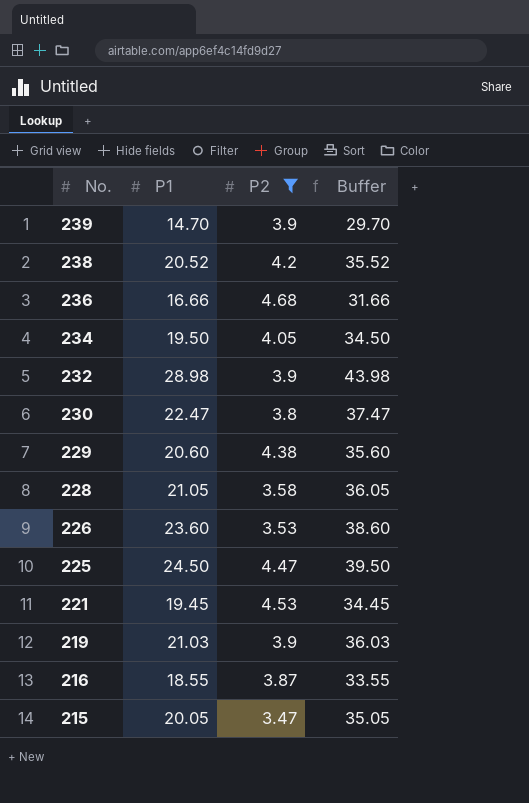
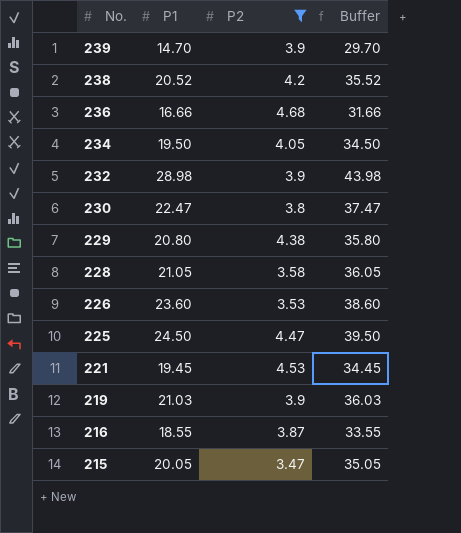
229 | P1: 20.60 -> 20.80
229 | Buffer: 35.60 -> 35.80

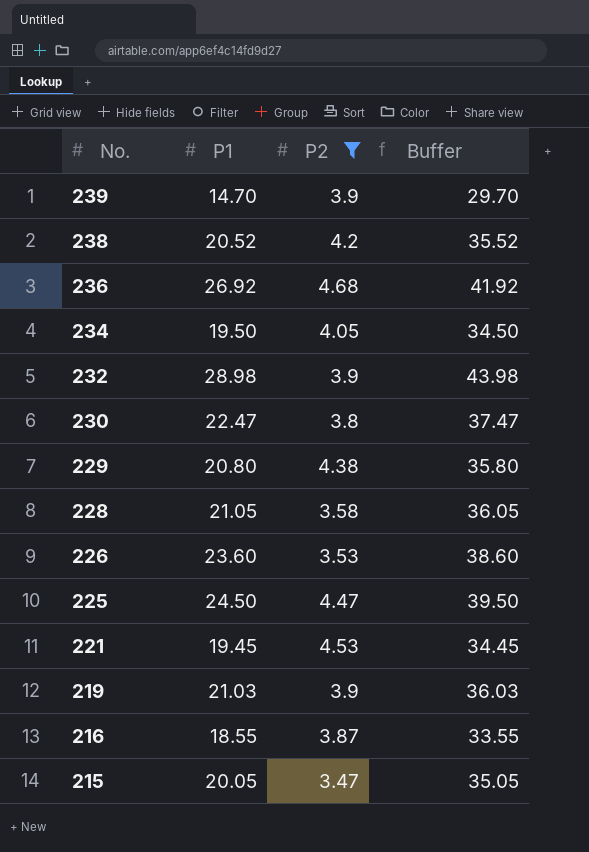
236 | P1: 16.66 -> 26.92
236 | Buffer: 31.66 -> 41.92

